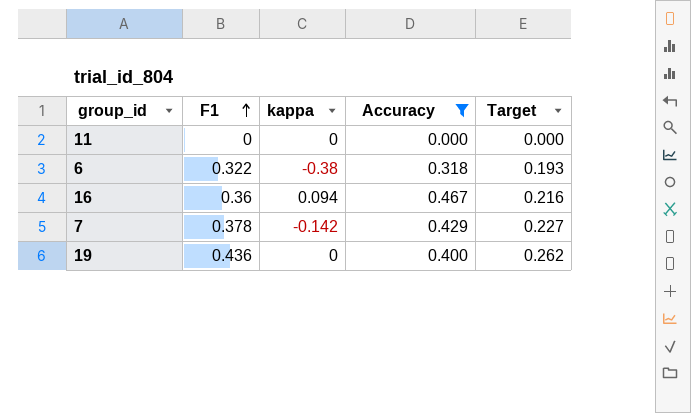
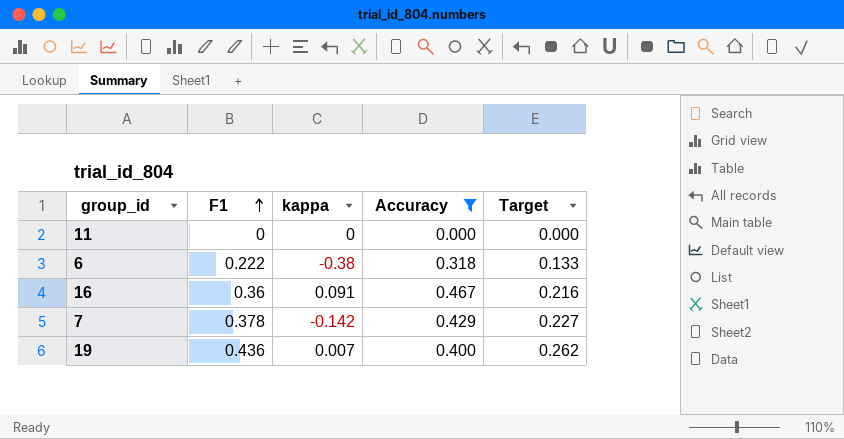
6 | F1: 0.322 -> 0.222
6 | Target: 0.193 -> 0.133
16 | kappa: 0.094 -> 0.091
19 | kappa: 0 -> 0.007

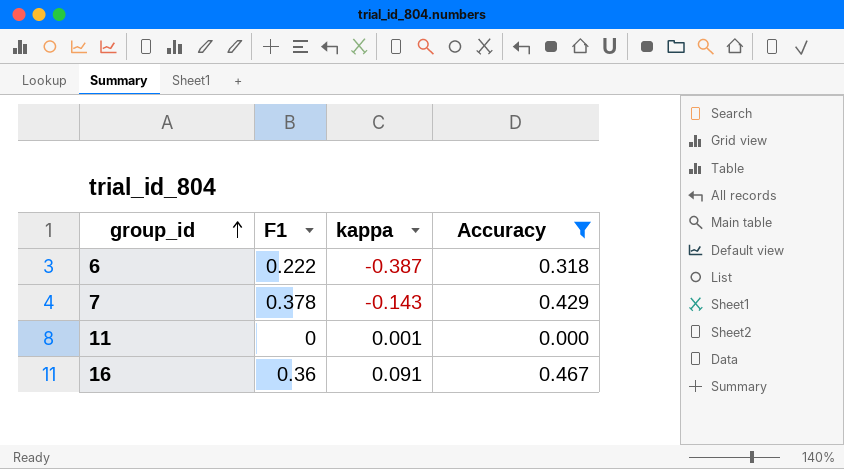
row order: F1 ascending -> group_id ascending
column Target | formula: [F1] * 0.6 -> none
row 19: 0.436 | 0.007 | 0.400 | 0.262 -> none
6 | kappa: -0.38 -> -0.387
7 | kappa: -0.142 -> -0.143
11 | kappa: 0 -> 0.001

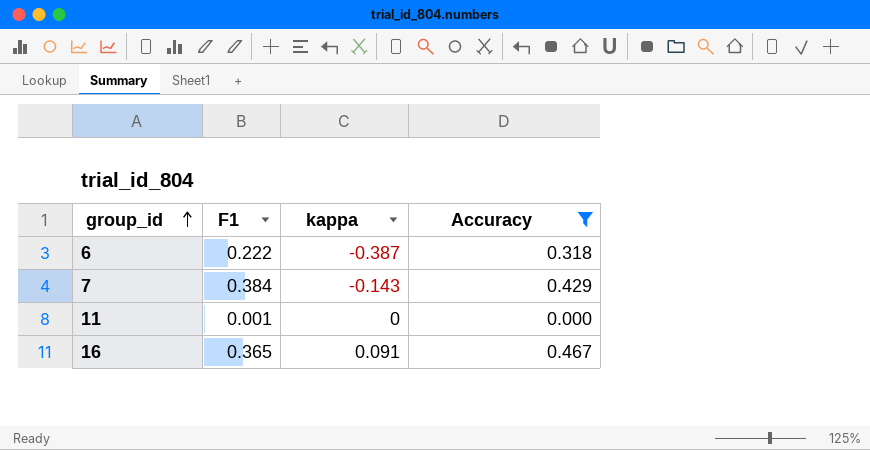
7 | F1: 0.378 -> 0.384
11 | F1: 0 -> 0.001
11 | kappa: 0.001 -> 0
16 | F1: 0.36 -> 0.365

